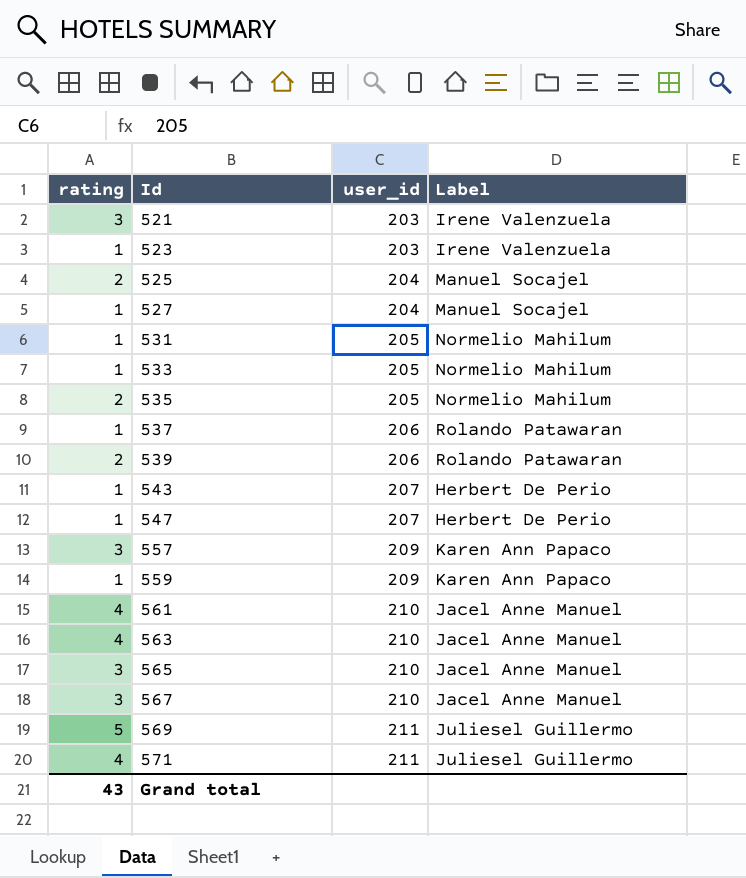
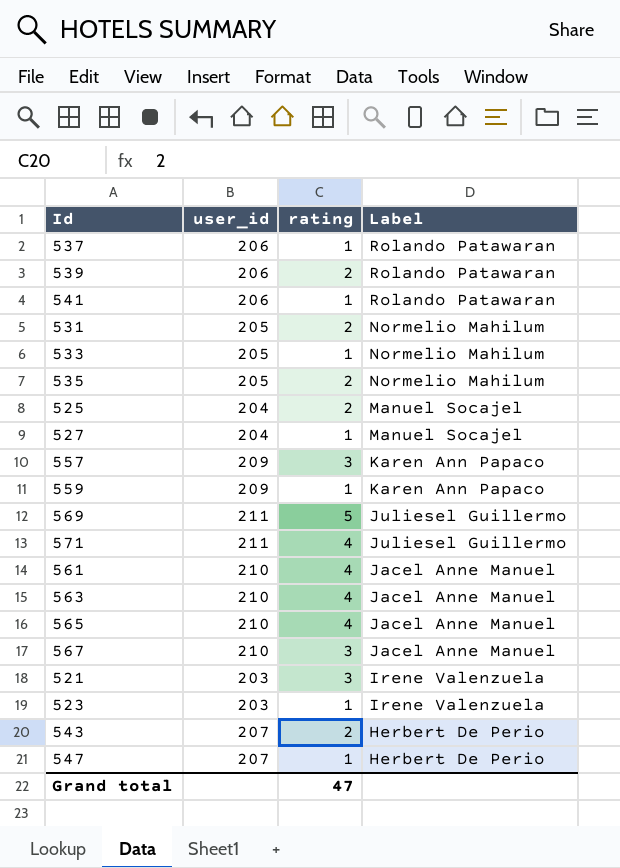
row order: Id ascending -> Label descending
column rating | position: 1 -> 3
row 541: none -> 206 | 1 | Rolando Patawaran
531 | rating: 1 -> 2
565 | rating: 3 -> 4
543 | rating: 1 -> 2
Grand total | rating: 43 -> 47

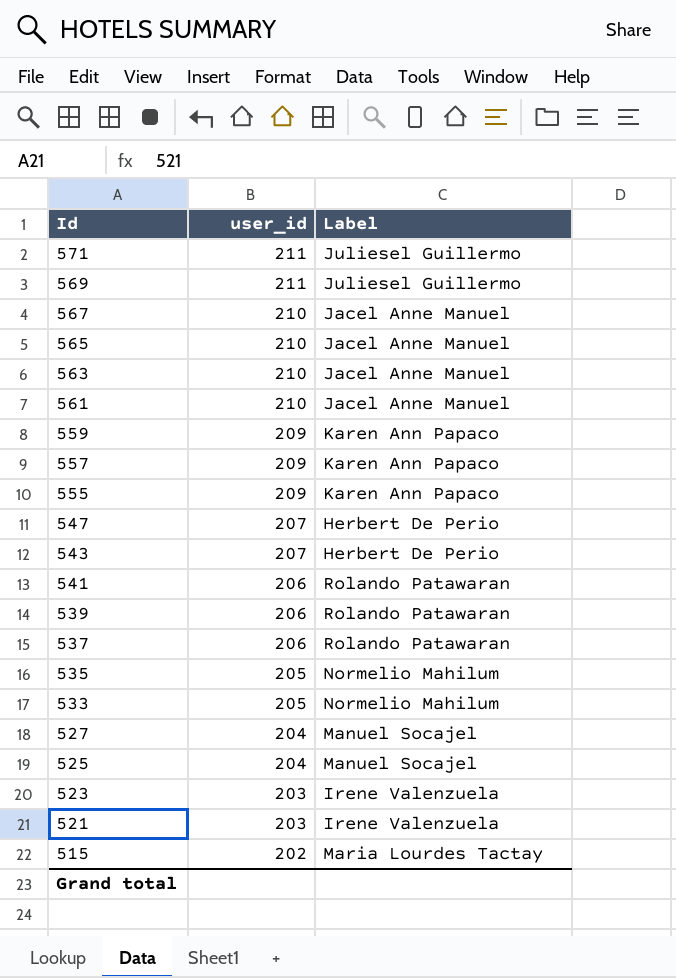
row order: Label descending -> Id descending
column rating | position: 3 -> none
row 531: 205 | 2 | Normelio Mahilum -> none
row 555: none -> 209 | Karen Ann Papaco
row 515: none -> 202 | Maria Lourdes Tactay

